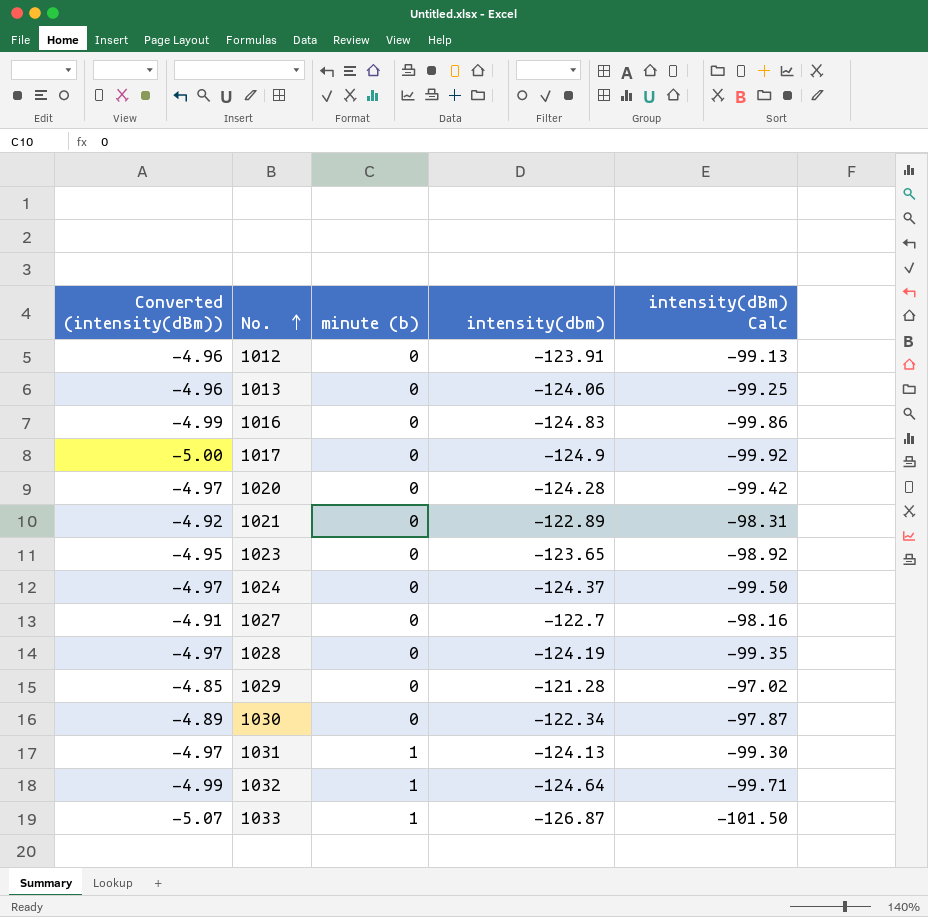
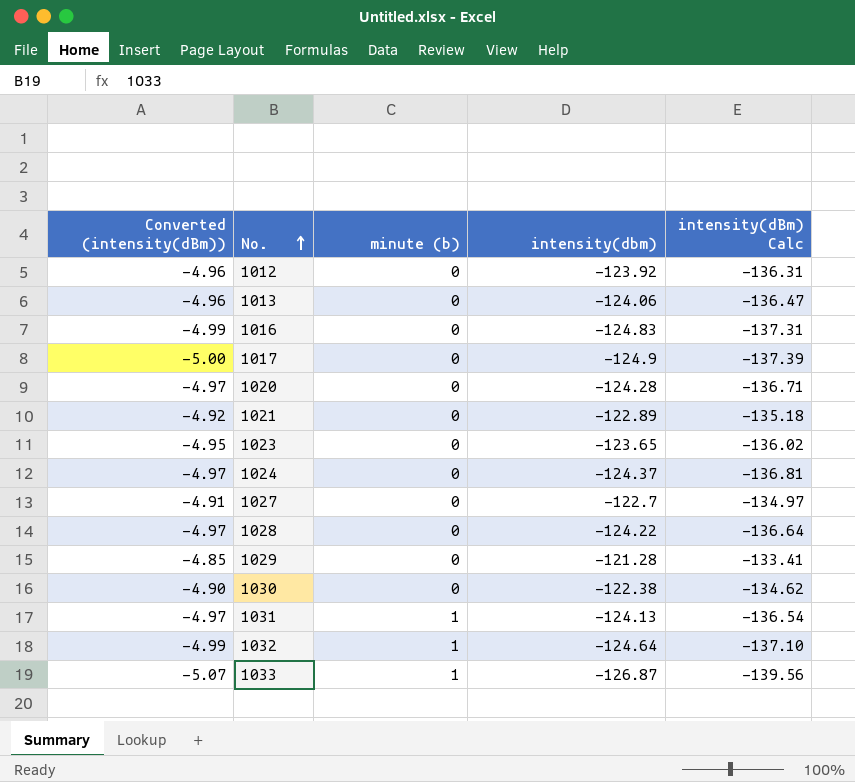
column intensity(dBm) Calc | formula: [intensity(dbm)] * 0.8 -> [intensity(dbm)] * 1.1
1012 | intensity(dbm): -123.91 -> -123.92
1028 | intensity(dbm): -124.19 -> -124.22
1030 | Converted (intensity(dBm)): -4.89 -> -4.90
1030 | intensity(dbm): -122.34 -> -122.38

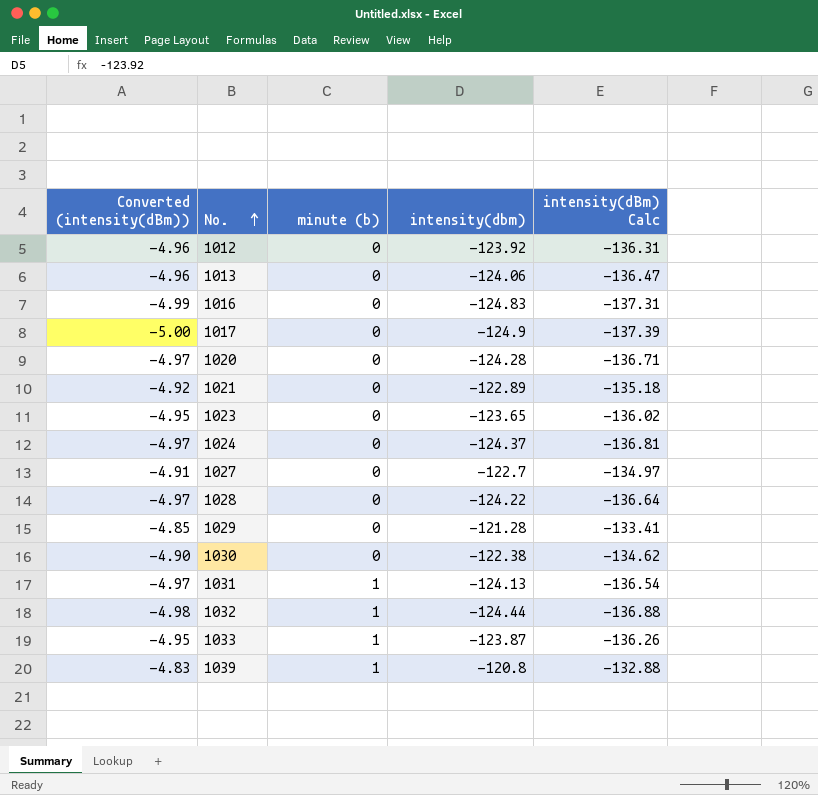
1032 | Converted (intensity(dBm)): -4.99 -> -4.98
1032 | intensity(dbm): -124.64 -> -124.44
1032 | intensity(dBm) Calc: -137.10 -> -136.88
1033 | Converted (intensity(dBm)): -5.07 -> -4.95
1033 | intensity(dbm): -126.87 -> -123.87
1033 | intensity(dBm) Calc: -139.56 -> -136.26
row 1039: none -> -4.83 | 1 | -120.8 | -132.88

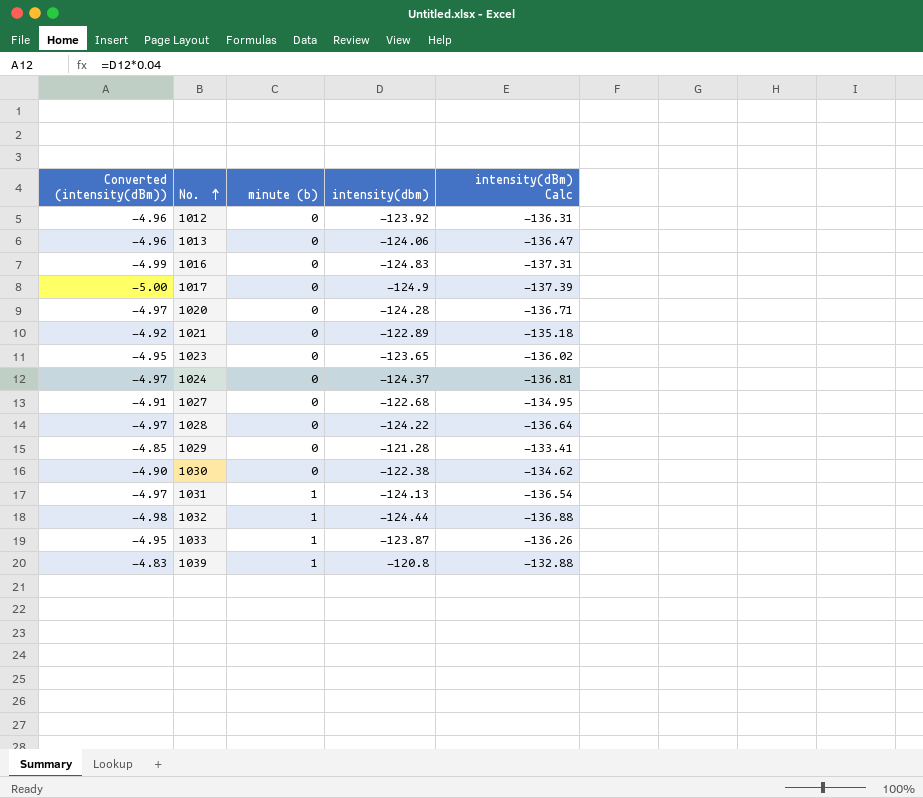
1027 | intensity(dbm): -122.7 -> -122.68
1027 | intensity(dBm) Calc: -134.97 -> -134.95

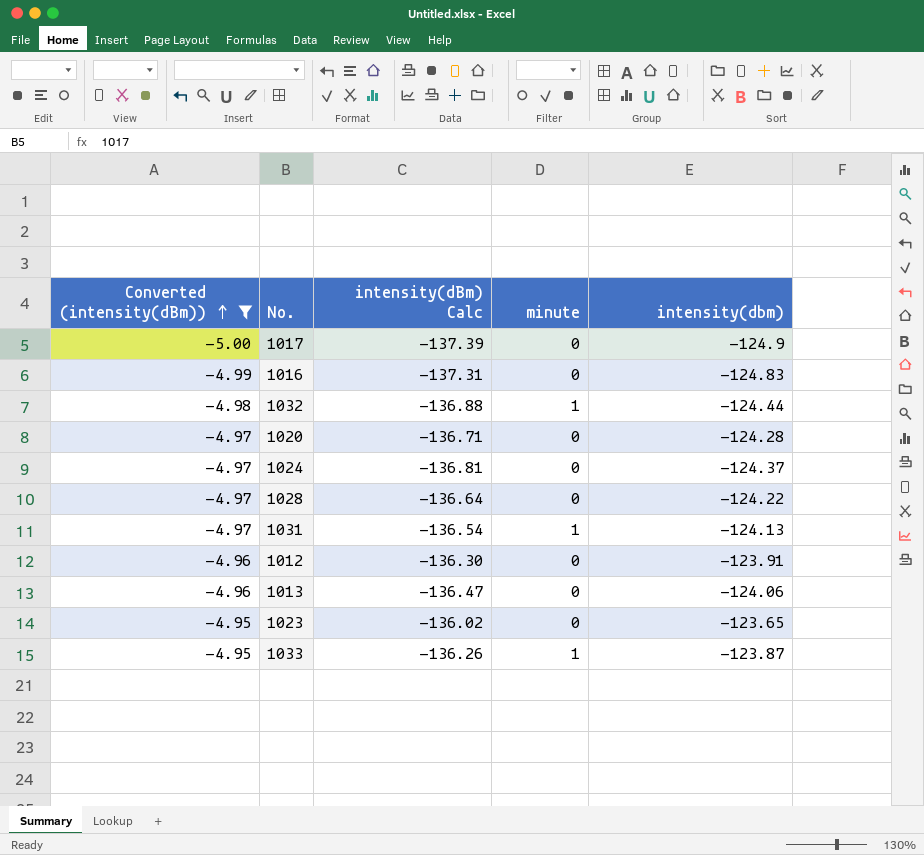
filter: none -> Converted (intensity(dBm)) <= -4.95
row order: No. ascending -> Converted (intensity(dBm)) ascending
column intensity(dBm) Calc | position: 5 -> 3
column name: minute (b) -> minute
1012 | intensity(dBm) Calc: -136.31 -> -136.30
1012 | intensity(dbm): -123.92 -> -123.91

